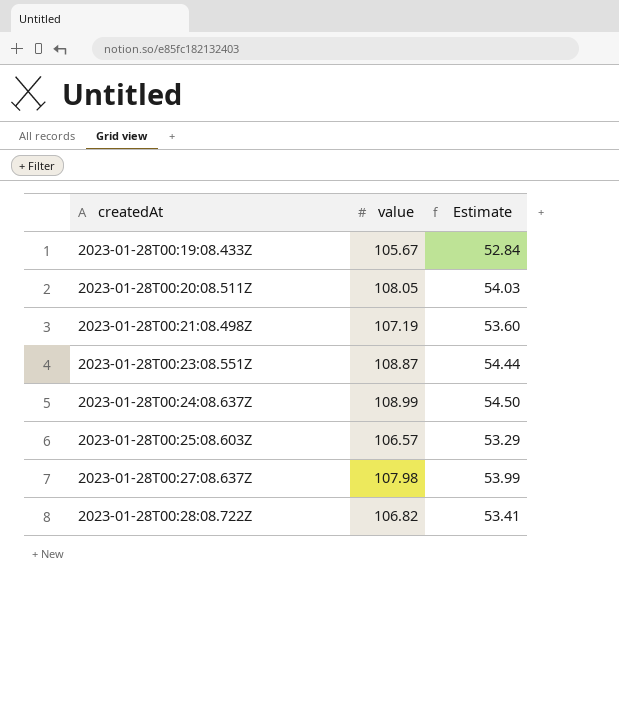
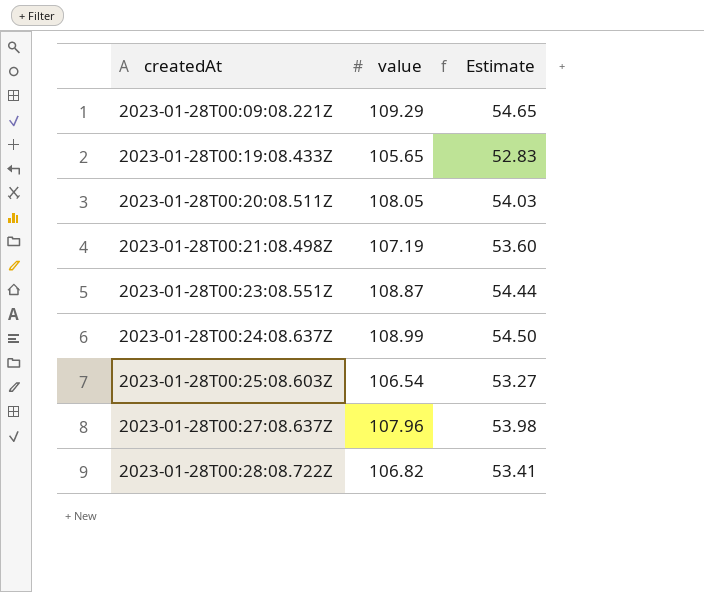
row 2023-01-28T00:09:08.221Z: none -> 109.29 | 54.65
2023-01-28T00:19:08.433Z | value: 105.67 -> 105.65
2023-01-28T00:19:08.433Z | Estimate: 52.84 -> 52.83
2023-01-28T00:25:08.603Z | value: 106.57 -> 106.54
2023-01-28T00:25:08.603Z | Estimate: 53.29 -> 53.27
2023-01-28T00:27:08.637Z | value: 107.98 -> 107.96
2023-01-28T00:27:08.637Z | Estimate: 53.99 -> 53.98

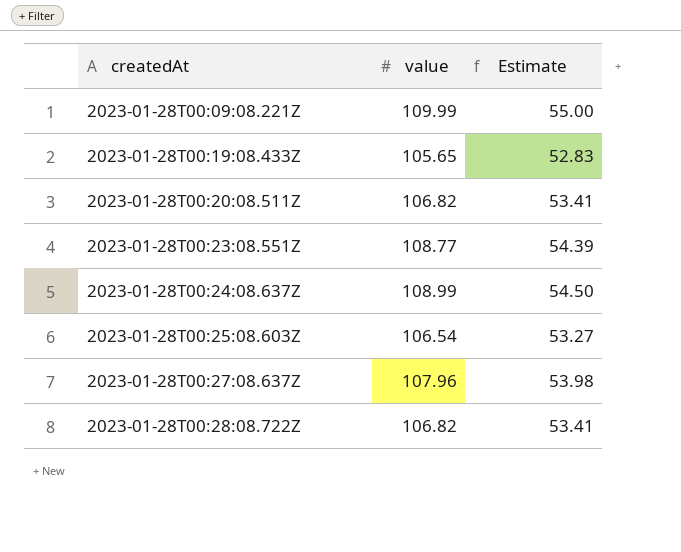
row 2023-01-28T00:21:08.498Z: 107.19 | 53.60 -> none
2023-01-28T00:09:08.221Z | value: 109.29 -> 109.99
2023-01-28T00:09:08.221Z | Estimate: 54.65 -> 55.00
2023-01-28T00:20:08.511Z | value: 108.05 -> 106.82
2023-01-28T00:20:08.511Z | Estimate: 54.03 -> 53.41
2023-01-28T00:23:08.551Z | value: 108.87 -> 108.77
2023-01-28T00:23:08.551Z | Estimate: 54.44 -> 54.39

